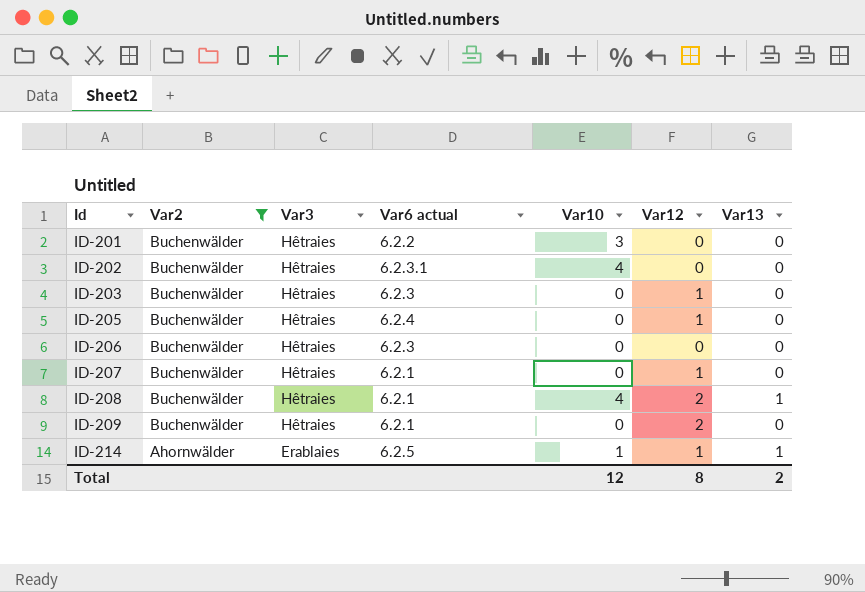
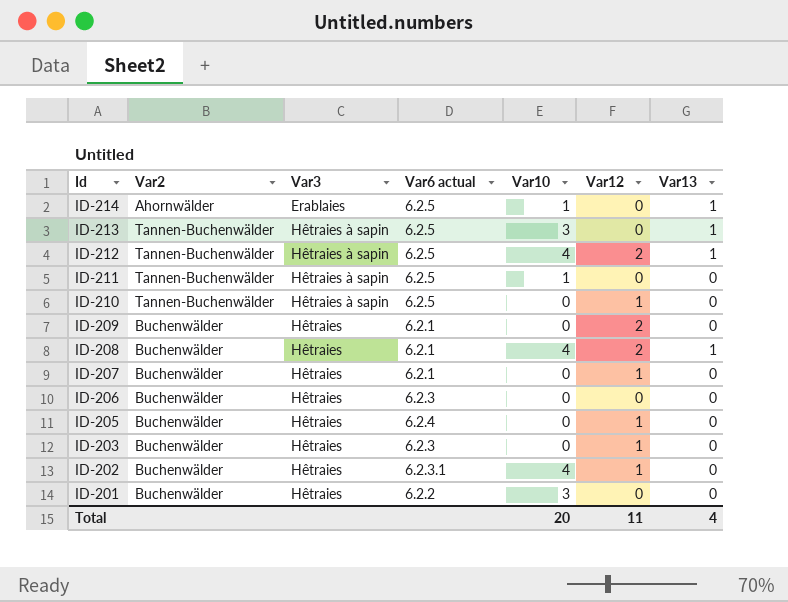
filter: Var2 != Tannen-Buchenwälder -> none
row order: Id ascending -> Id descending
ID-214 | Var12: 1 -> 0
ID-202 | Var12: 0 -> 1
Total | Var10: 12 -> 20
Total | Var12: 8 -> 11
Total | Var13: 2 -> 4

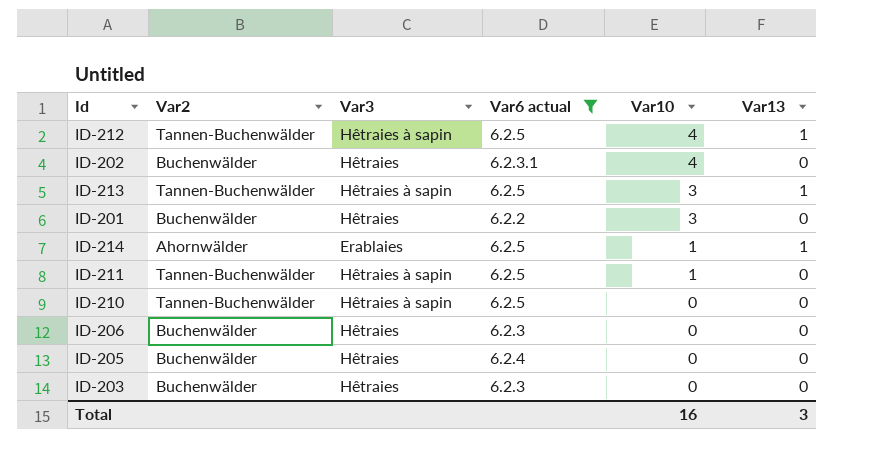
filter: none -> Var6 actual != 6.2.1
row order: Id descending -> Var10 descending
column Var12 | position: 6 -> none
Total | Var10: 20 -> 16
Total | Var13: 4 -> 3

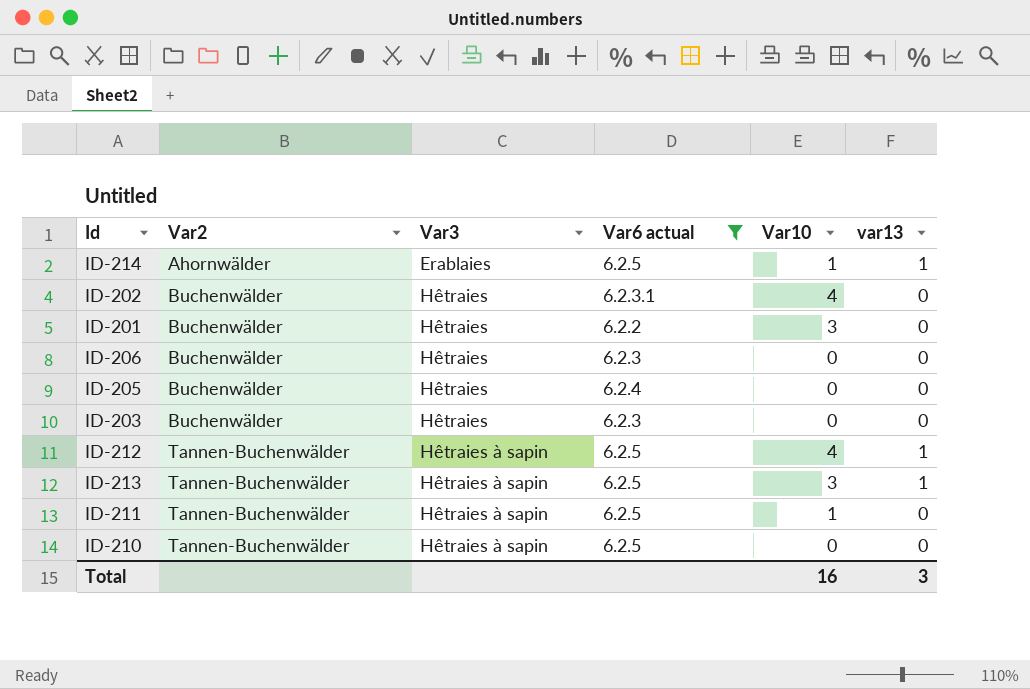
row order: Var10 descending -> Var2 ascending
column name: Var13 -> var13

